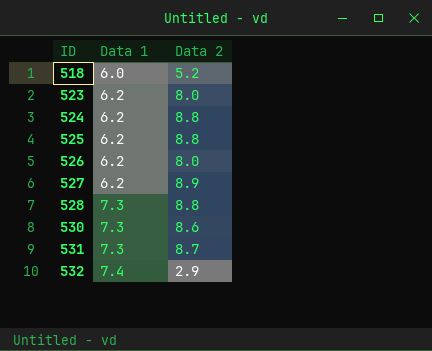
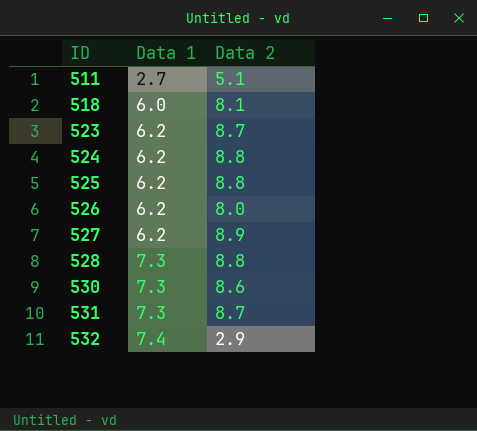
row 511: none -> 2.7 | 5.1
518 | Data 2: 5.2 -> 8.1
523 | Data 2: 8.0 -> 8.7

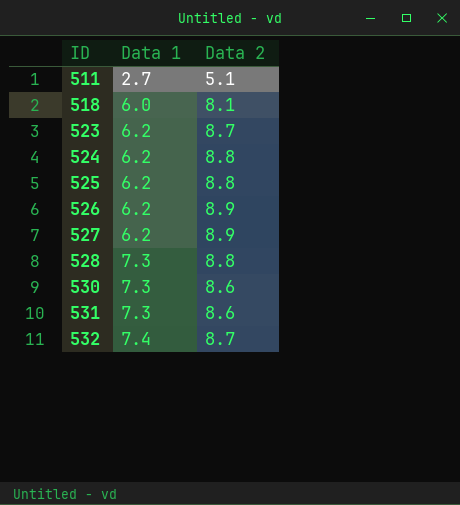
526 | Data 2: 8.0 -> 8.9
531 | Data 2: 8.7 -> 8.6
532 | Data 2: 2.9 -> 8.7

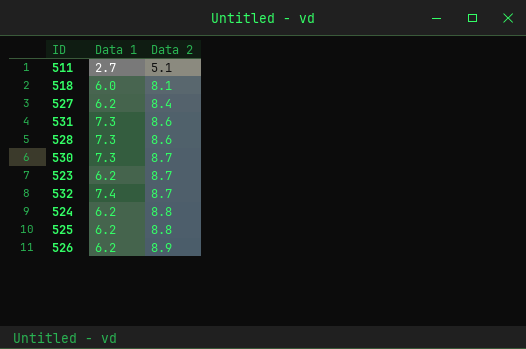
row order: ID ascending -> Data 2 ascending
527 | Data 2: 8.9 -> 8.4
528 | Data 2: 8.8 -> 8.6
530 | Data 2: 8.6 -> 8.7

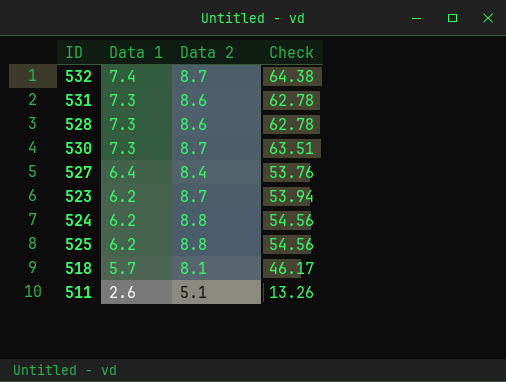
row order: Data 2 ascending -> Data 1 descending
column Check | formula: none -> [Data 1] * [Data 2]
row 526: 6.2 | 8.9 -> none
527 | Data 1: 6.2 -> 6.4
518 | Data 1: 6.0 -> 5.7
511 | Data 1: 2.7 -> 2.6

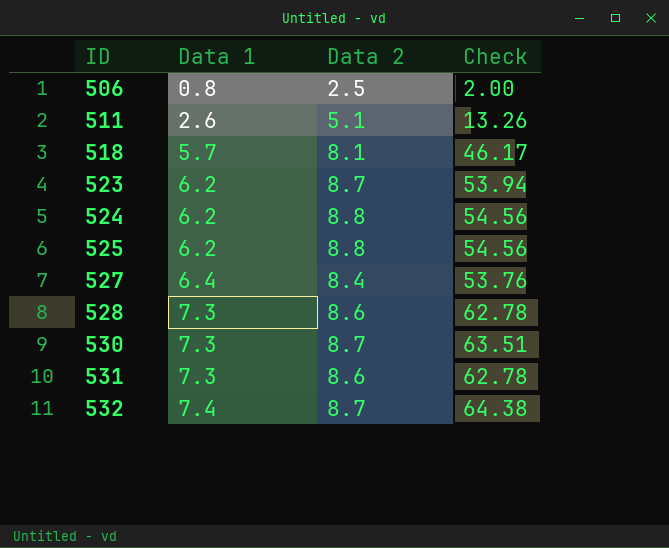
row order: Data 1 descending -> ID ascending
row 506: none -> 0.8 | 2.5 | 2.00

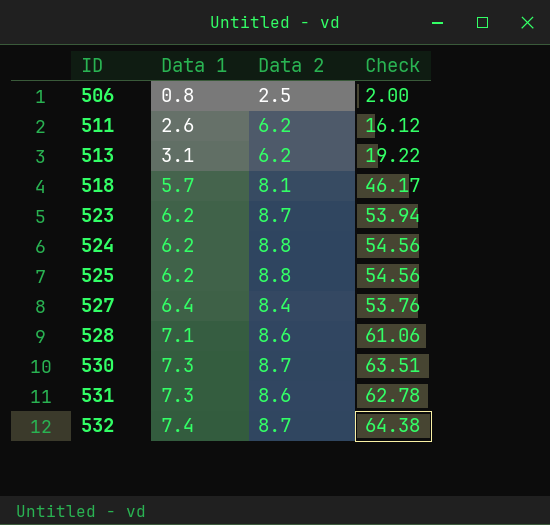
511 | Data 2: 5.1 -> 6.2
511 | Check: 13.26 -> 16.12
row 513: none -> 3.1 | 6.2 | 19.22
528 | Data 1: 7.3 -> 7.1
528 | Check: 62.78 -> 61.06

